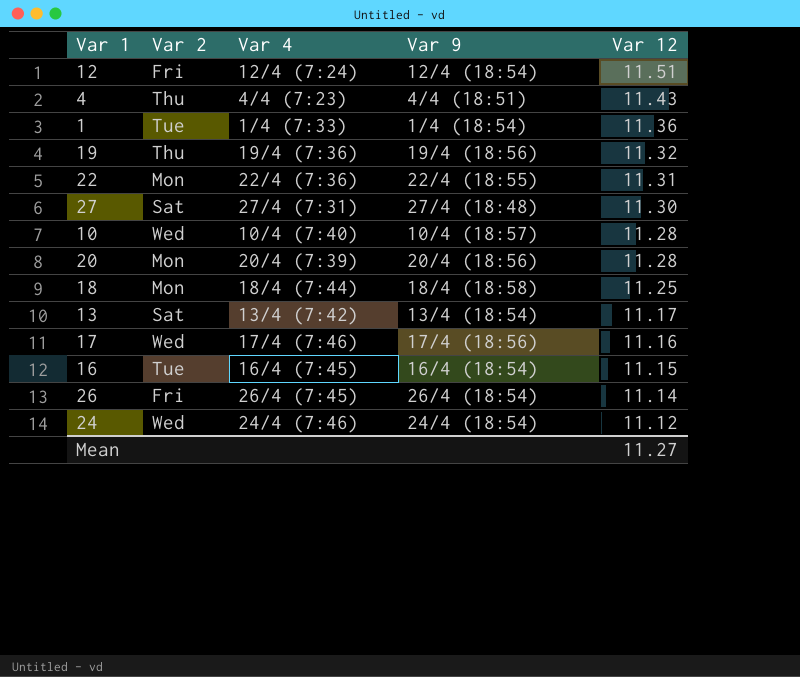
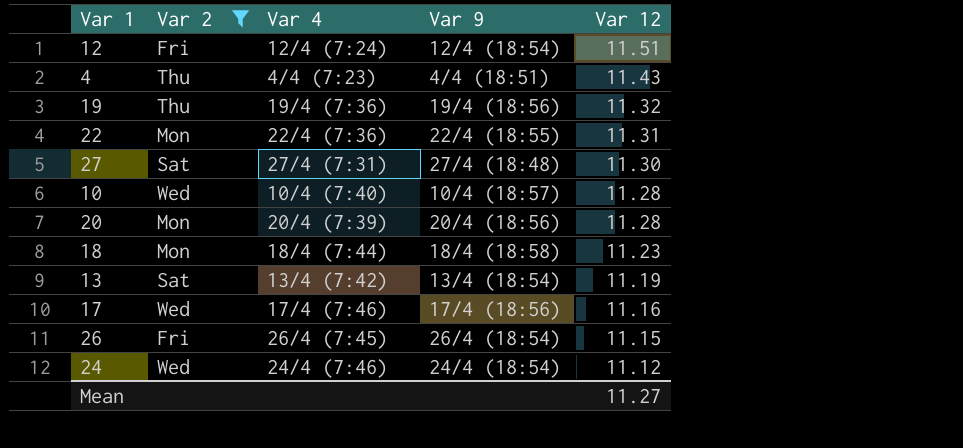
filter: none -> Var 2 != Tue
18 | Var 12: 11.25 -> 11.23
13 | Var 12: 11.17 -> 11.19
26 | Var 12: 11.14 -> 11.15

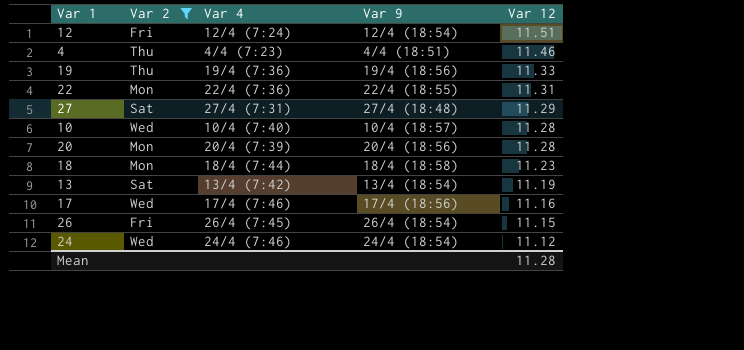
4 | Var 12: 11.43 -> 11.46
19 | Var 12: 11.32 -> 11.33
27 | Var 12: 11.30 -> 11.29
Mean | Var 12: 11.27 -> 11.28

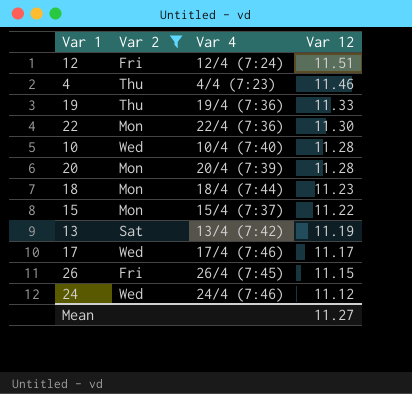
column Var 9 | position: 4 -> none
row 27: Sat | 27/4 (7:31) | 27/4 (18:48) | 11.29 -> none
22 | Var 12: 11.31 -> 11.30
row 15: none -> Mon | 15/4 (7:37) | 11.22
17 | Var 12: 11.16 -> 11.17
Mean | Var 12: 11.28 -> 11.27

